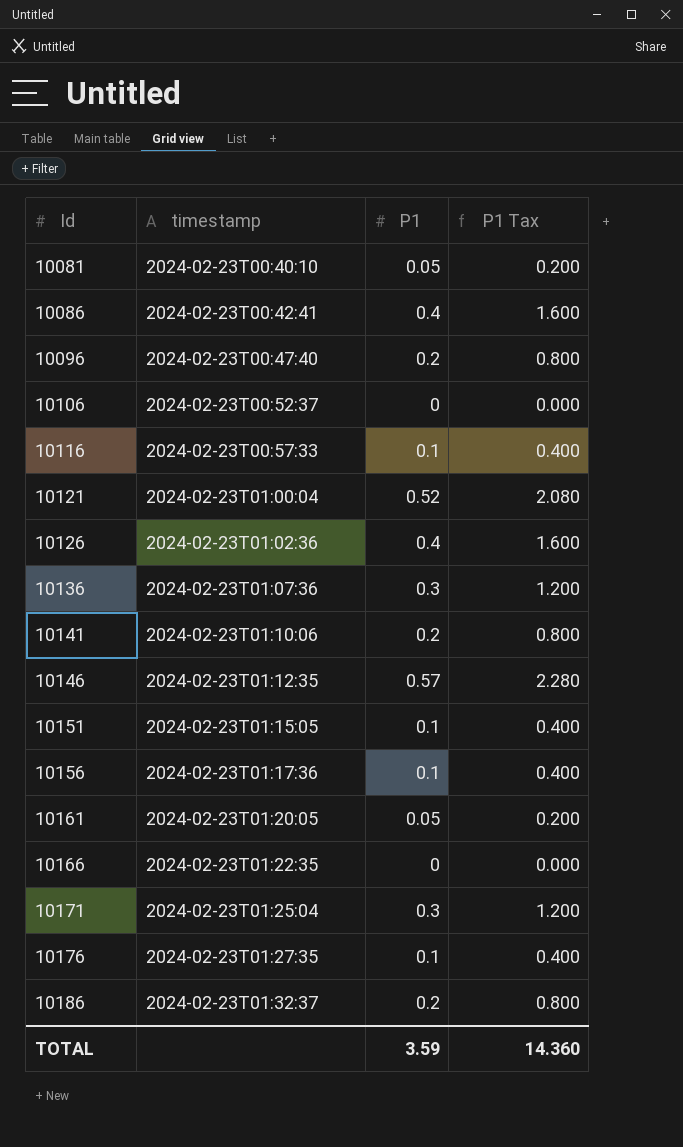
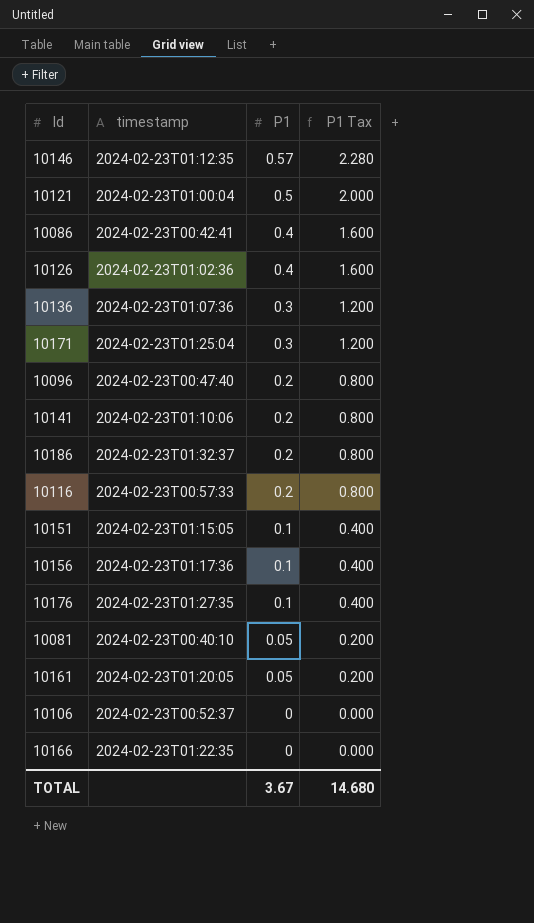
row order: Id ascending -> P1 descending
10121 | P1: 0.52 -> 0.5
10121 | P1 Tax: 2.080 -> 2.000
10116 | P1: 0.1 -> 0.2
10116 | P1 Tax: 0.400 -> 0.800
TOTAL | P1: 3.59 -> 3.67
TOTAL | P1 Tax: 14.360 -> 14.680

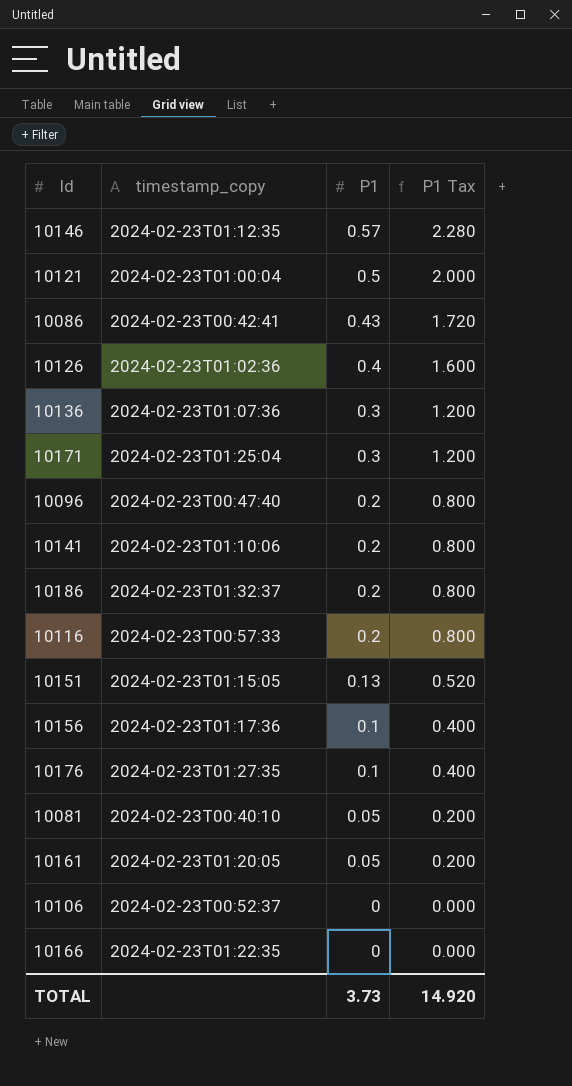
column name: timestamp -> timestamp_copy
10086 | P1: 0.4 -> 0.43
10086 | P1 Tax: 1.600 -> 1.720
10151 | P1: 0.1 -> 0.13
10151 | P1 Tax: 0.400 -> 0.520
TOTAL | P1: 3.67 -> 3.73
TOTAL | P1 Tax: 14.680 -> 14.920

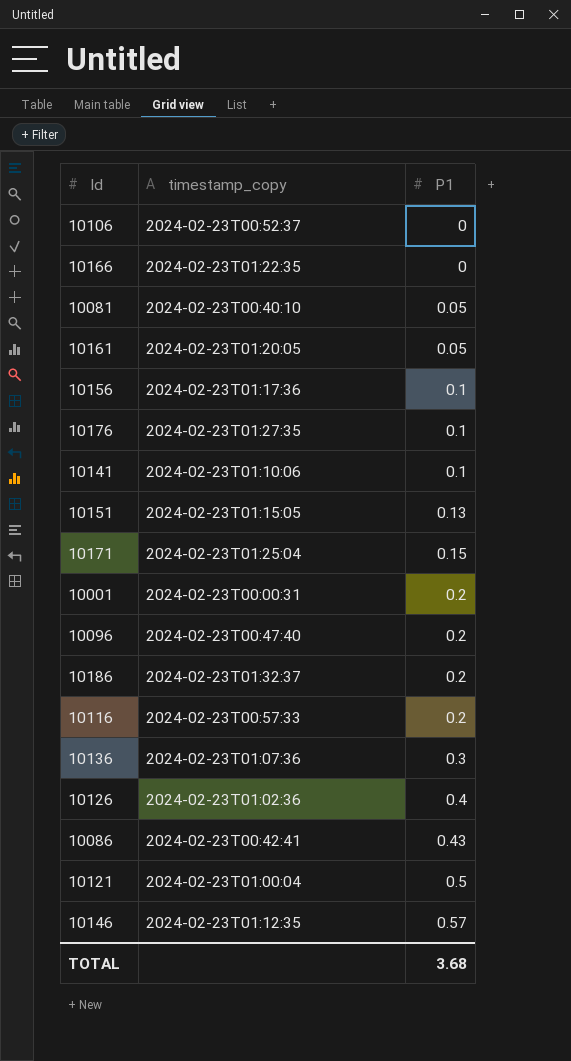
row order: P1 descending -> P1 ascending
column P1 Tax | formula: [P1] * 4 -> none
10141 | P1: 0.2 -> 0.1
10171 | P1: 0.3 -> 0.15
row 10001: none -> 2024-02-23T00:00:31 | 0.2
TOTAL | P1: 3.73 -> 3.68

